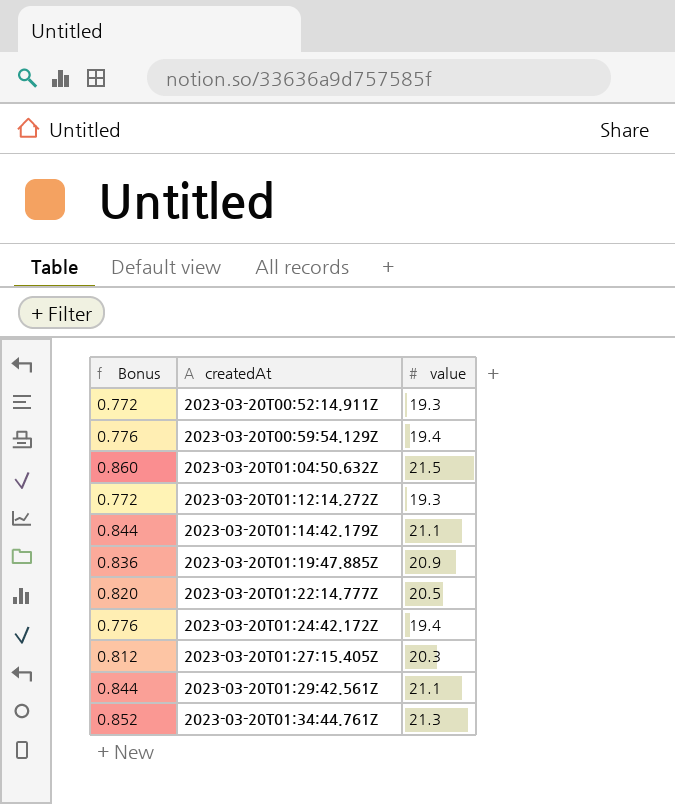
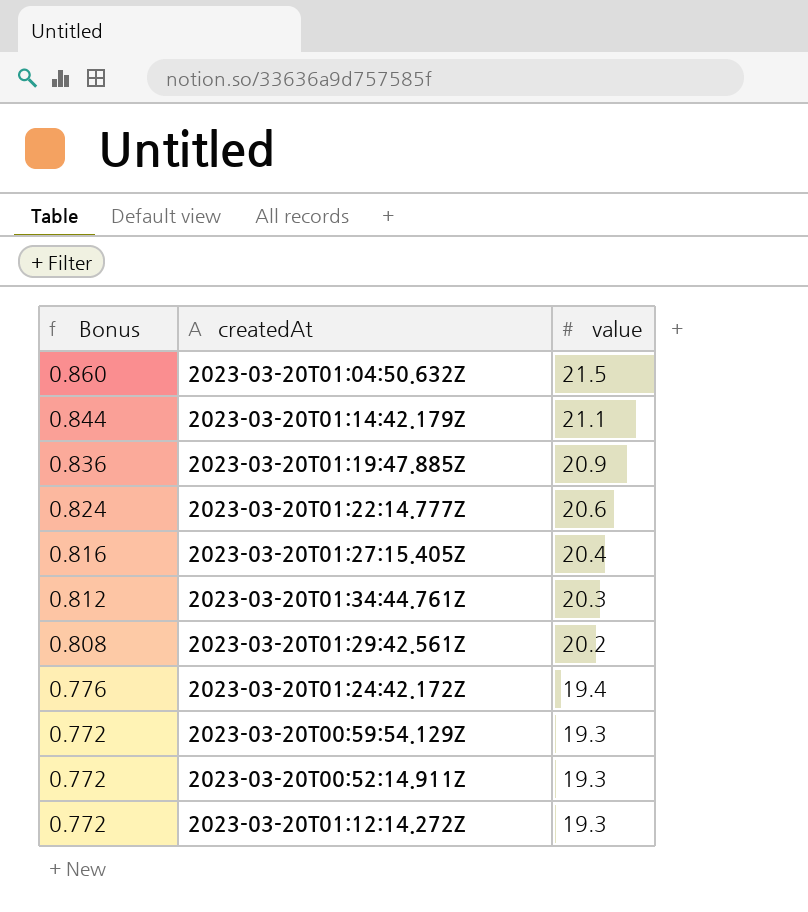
row order: createdAt ascending -> Bonus descending
2023-03-20T01:22:14.777Z | Bonus: 0.820 -> 0.824
2023-03-20T01:22:14.777Z | value: 20.5 -> 20.6
2023-03-20T01:27:15.405Z | Bonus: 0.812 -> 0.816
2023-03-20T01:27:15.405Z | value: 20.3 -> 20.4
2023-03-20T01:34:44.761Z | Bonus: 0.852 -> 0.812
2023-03-20T01:34:44.761Z | value: 21.3 -> 20.3
2023-03-20T01:29:42.561Z | Bonus: 0.844 -> 0.808
2023-03-20T01:29:42.561Z | value: 21.1 -> 20.2
2023-03-20T00:59:54.129Z | Bonus: 0.776 -> 0.772
2023-03-20T00:59:54.129Z | value: 19.4 -> 19.3

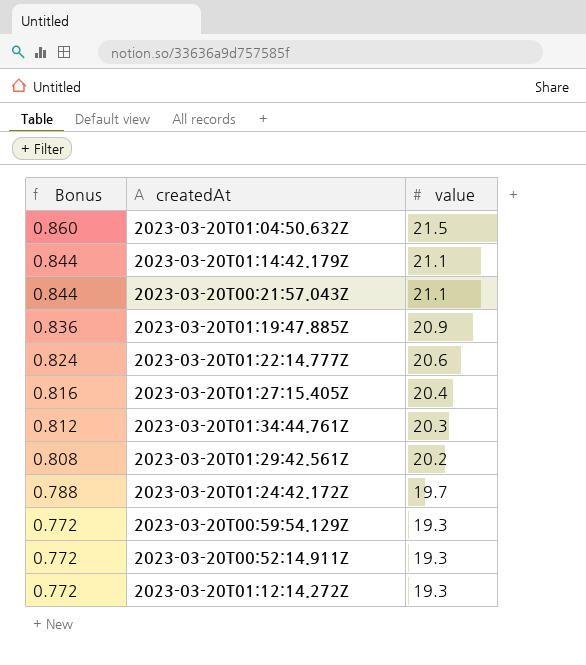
row 2023-03-20T00:21:57.043Z: none -> 0.844 | 21.1
2023-03-20T01:24:42.172Z | Bonus: 0.776 -> 0.788
2023-03-20T01:24:42.172Z | value: 19.4 -> 19.7

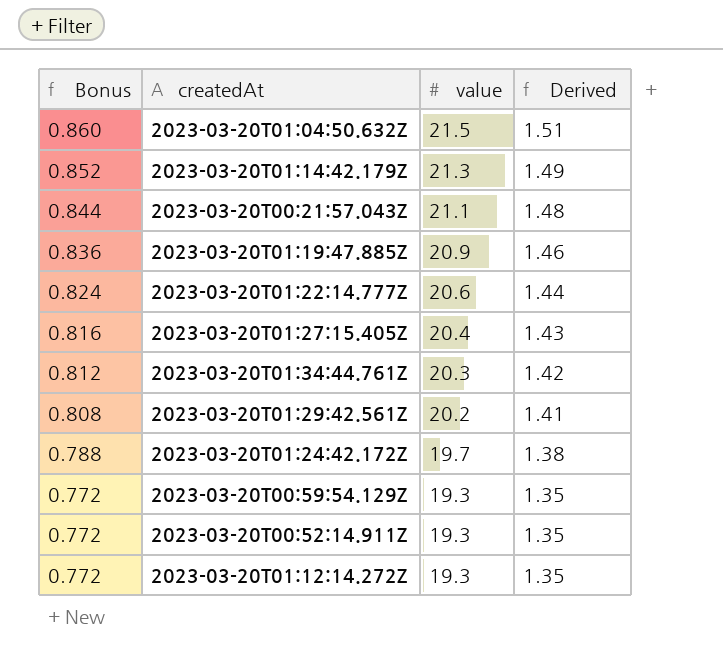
column Derived | formula: none -> [value] * 0.07
2023-03-20T01:14:42.179Z | Bonus: 0.844 -> 0.852
2023-03-20T01:14:42.179Z | value: 21.1 -> 21.3

